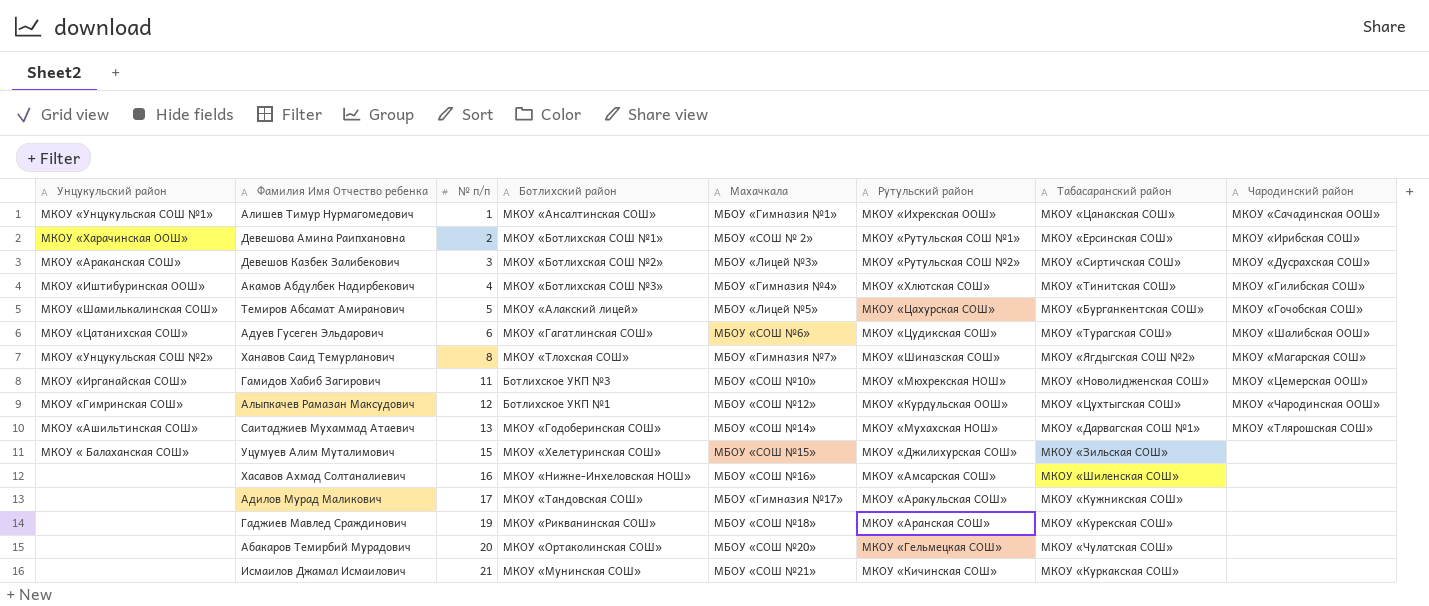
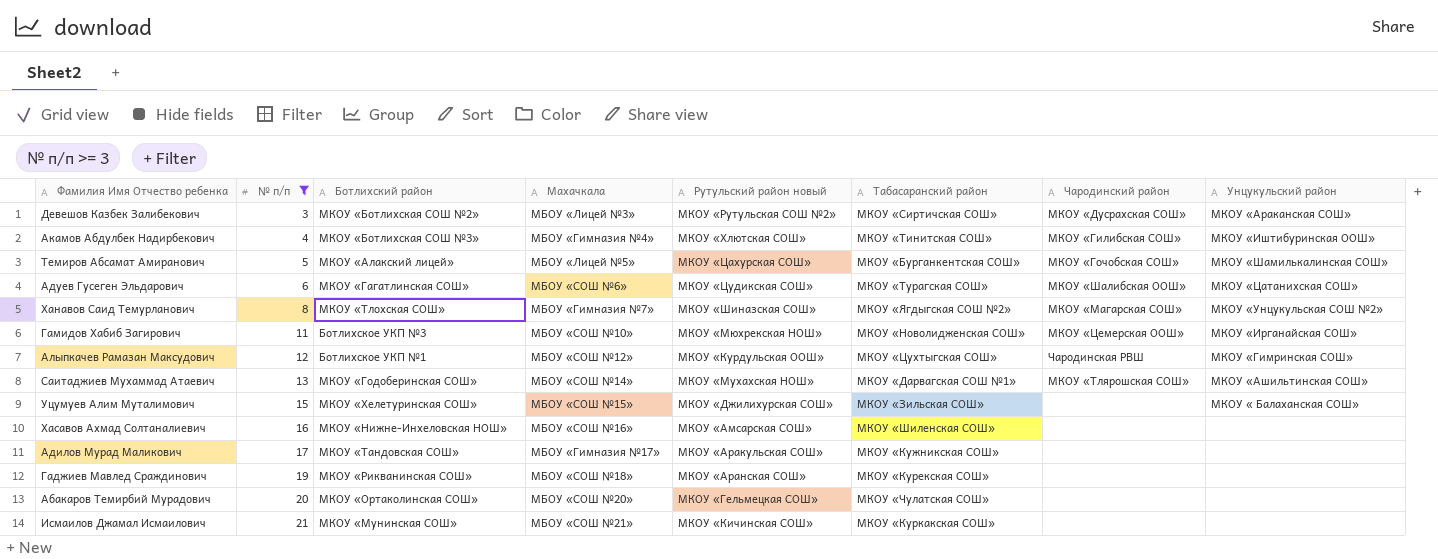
filter: none -> № п/п >= 3
column name: Рутульский район -> Рутульский район новый
column Унцукульский район | position: 1 -> 8
Алыпкачев Рамазан Максудович | Чародинский район: МКОУ «Чародинская ООШ» -> Чародинская РВШ

